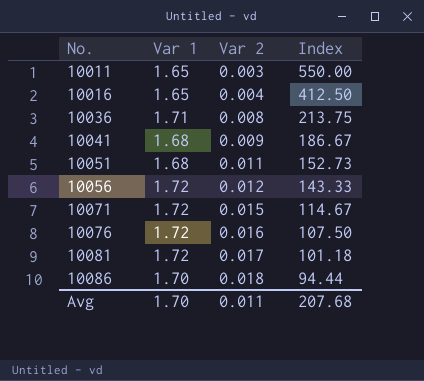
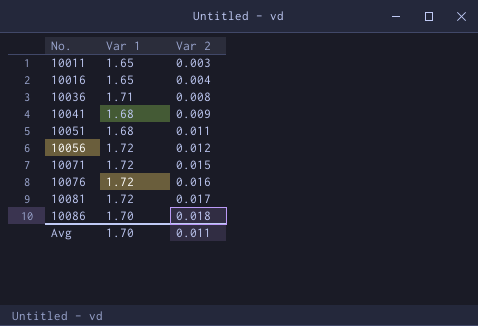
column Index | formula: [Var 1] / [Var 2] -> none

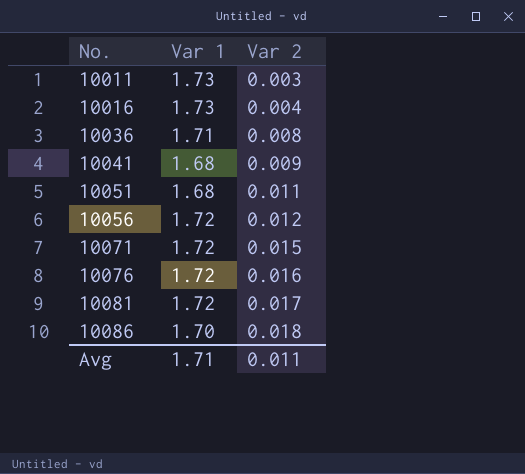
10011 | Var 1: 1.65 -> 1.73
10016 | Var 1: 1.65 -> 1.73
Avg | Var 1: 1.70 -> 1.71

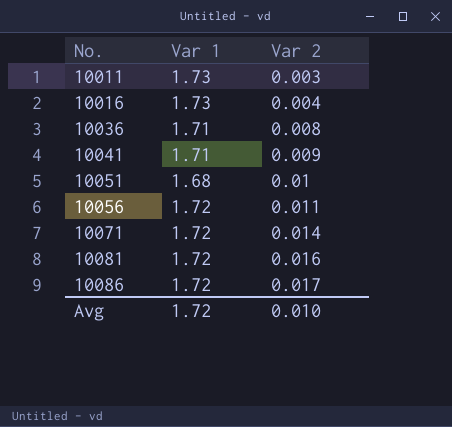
row 10076: 1.72 | 0.016 -> none
10041 | Var 1: 1.68 -> 1.71
10051 | Var 2: 0.011 -> 0.01
10056 | Var 2: 0.012 -> 0.011
10071 | Var 2: 0.015 -> 0.014
10081 | Var 2: 0.017 -> 0.016
10086 | Var 1: 1.70 -> 1.72
10086 | Var 2: 0.018 -> 0.017
Avg | Var 1: 1.71 -> 1.72
Avg | Var 2: 0.011 -> 0.010

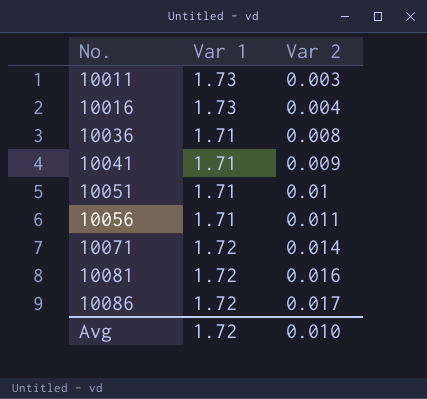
10051 | Var 1: 1.68 -> 1.71
10056 | Var 1: 1.72 -> 1.71

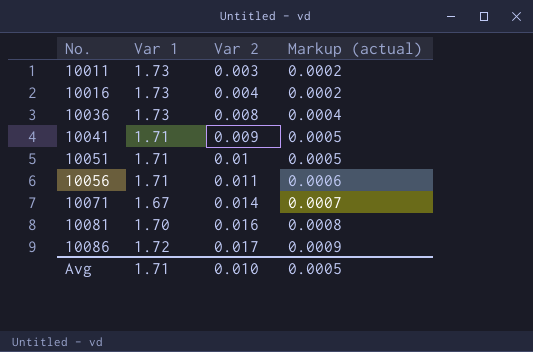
column Markup (actual) | formula: none -> [Var 2] * 0.05
10036 | Var 1: 1.71 -> 1.73
10071 | Var 1: 1.72 -> 1.67
10081 | Var 1: 1.72 -> 1.70
Avg | Var 1: 1.72 -> 1.71

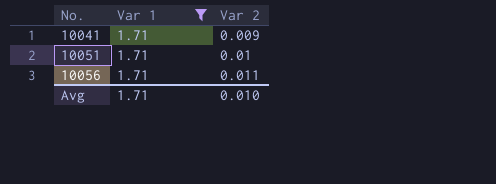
filter: none -> Var 1 = 1.71
column Markup (actual) | formula: [Var 2] * 0.05 -> none

